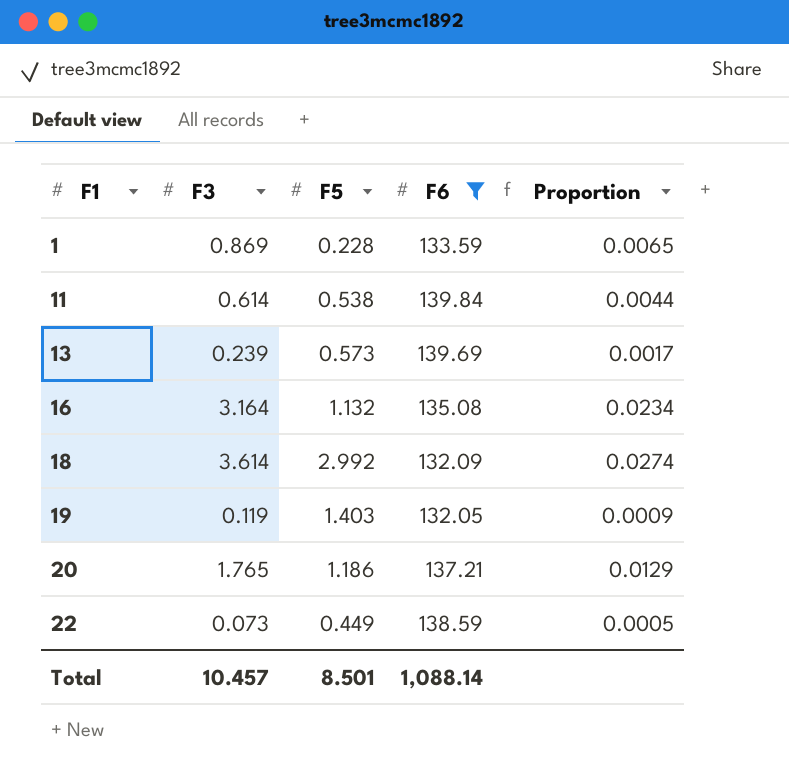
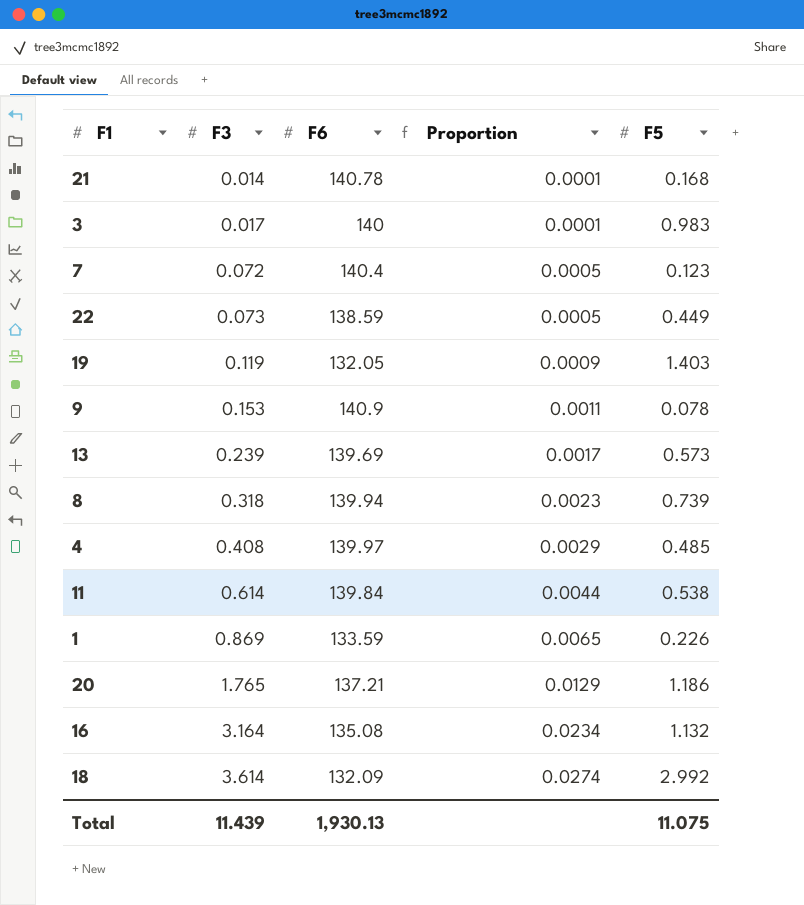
filter: F6 <= 139.84 -> none
row order: F1 ascending -> F3 ascending
column F5 | position: 3 -> 5
1 | F5: 0.228 -> 0.226
Total | F3: 10.457 -> 11.439
Total | F6: 1,088.14 -> 1,930.13
Total | F5: 8.501 -> 11.075

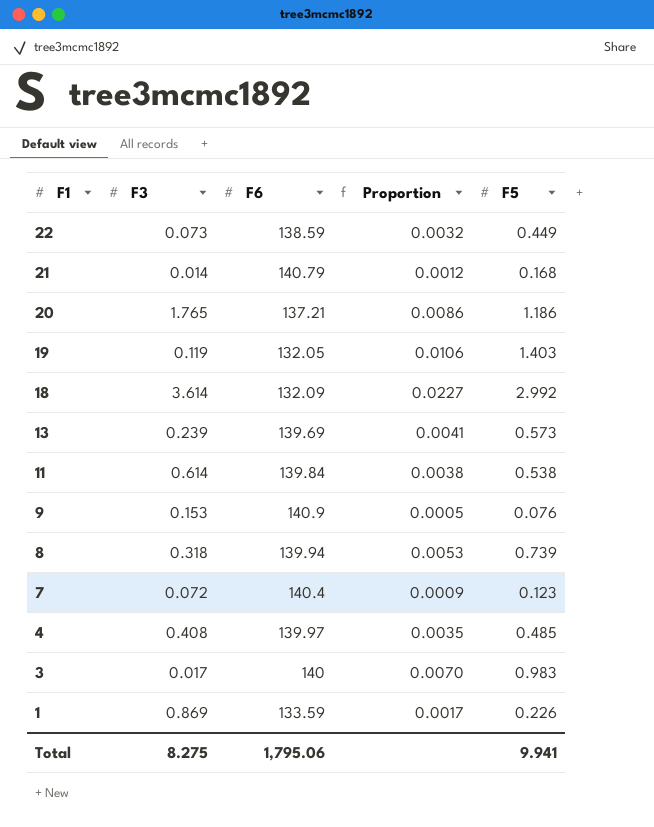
row order: F3 ascending -> F1 descending
column Proportion | formula: [F3] / [F6] -> [F5] / [F6]
row 16: 3.164 | 135.08 | 0.0234 | 1.132 -> none
21 | F6: 140.78 -> 140.79
9 | F5: 0.078 -> 0.076
Total | F3: 11.439 -> 8.275
Total | F6: 1,930.13 -> 1,795.06
Total | F5: 11.075 -> 9.941

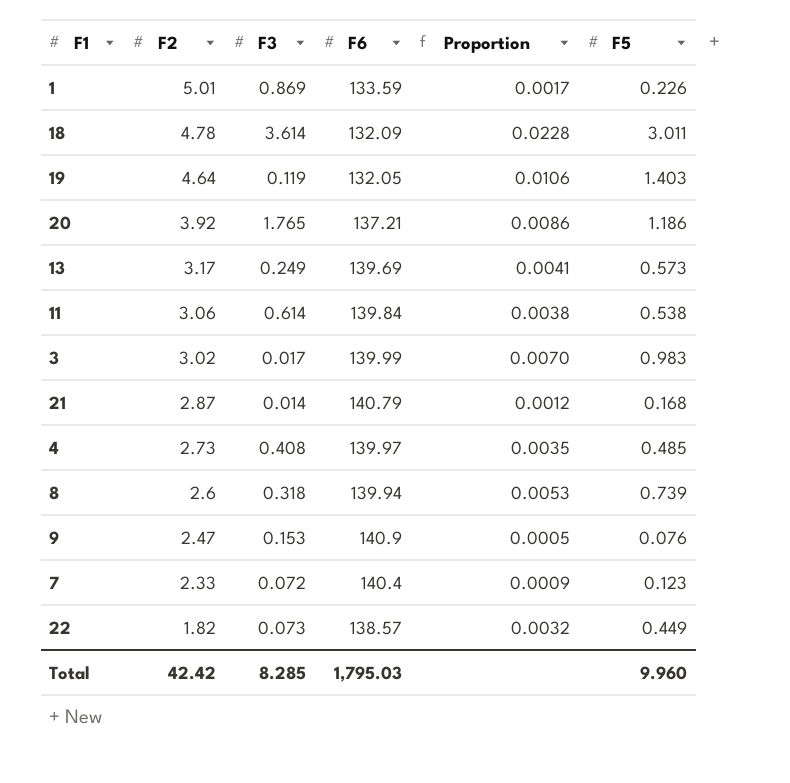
row order: F1 descending -> F2 descending
column F2 | position: none -> 2
18 | Proportion: 0.0227 -> 0.0228
18 | F5: 2.992 -> 3.011
13 | F3: 0.239 -> 0.249
3 | F6: 140 -> 139.99
22 | F6: 138.59 -> 138.57
Total | F3: 8.275 -> 8.285
Total | F6: 1,795.06 -> 1,795.03
Total | F5: 9.941 -> 9.960

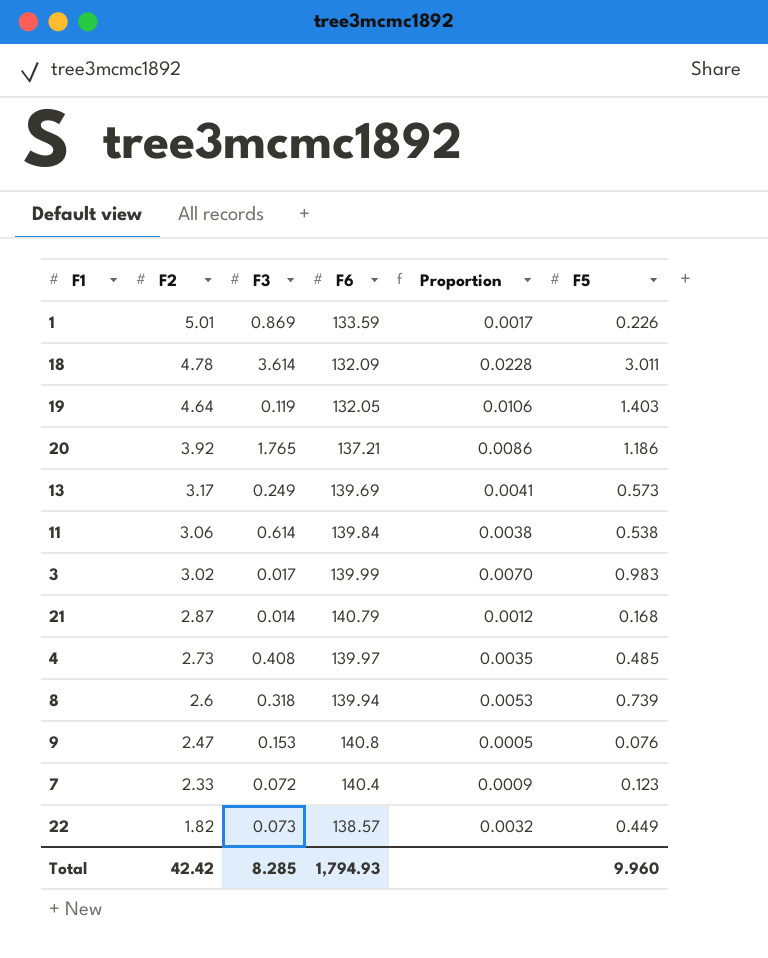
9 | F6: 140.9 -> 140.8
Total | F6: 1,795.03 -> 1,794.93

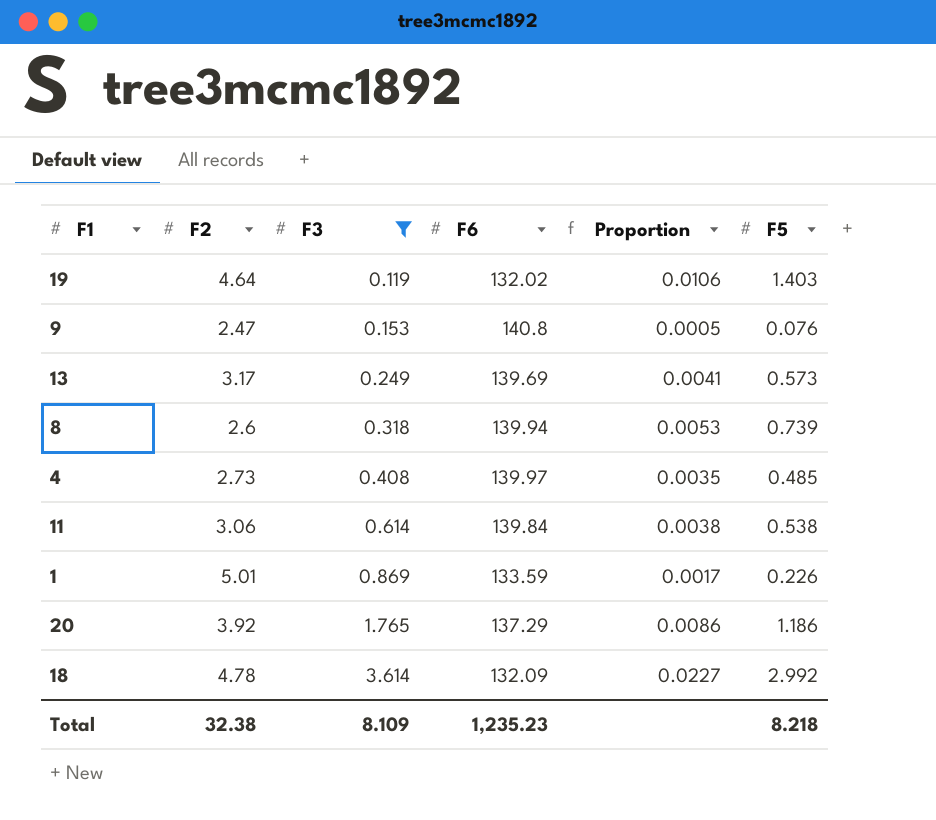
filter: none -> F3 >= 0.119
row order: F2 descending -> F3 ascending
19 | F6: 132.05 -> 132.02
20 | F6: 137.21 -> 137.29
18 | Proportion: 0.0228 -> 0.0227
18 | F5: 3.011 -> 2.992
Total | F2: 42.42 -> 32.38
Total | F3: 8.285 -> 8.109
Total | F6: 1,794.93 -> 1,235.23
Total | F5: 9.960 -> 8.218

